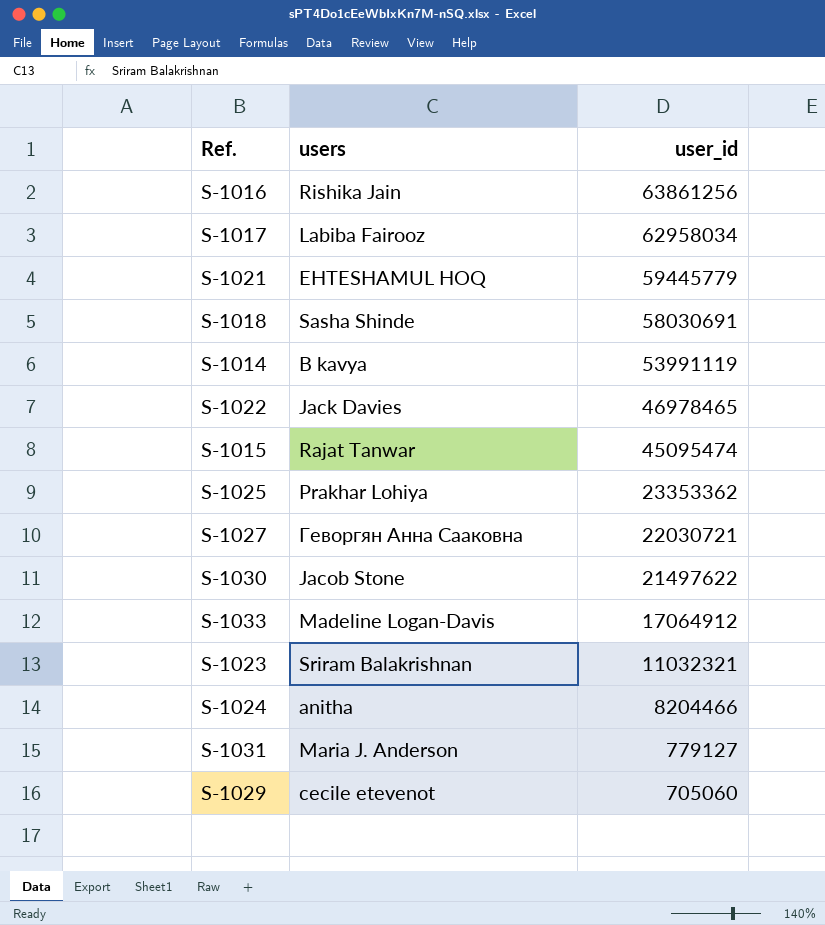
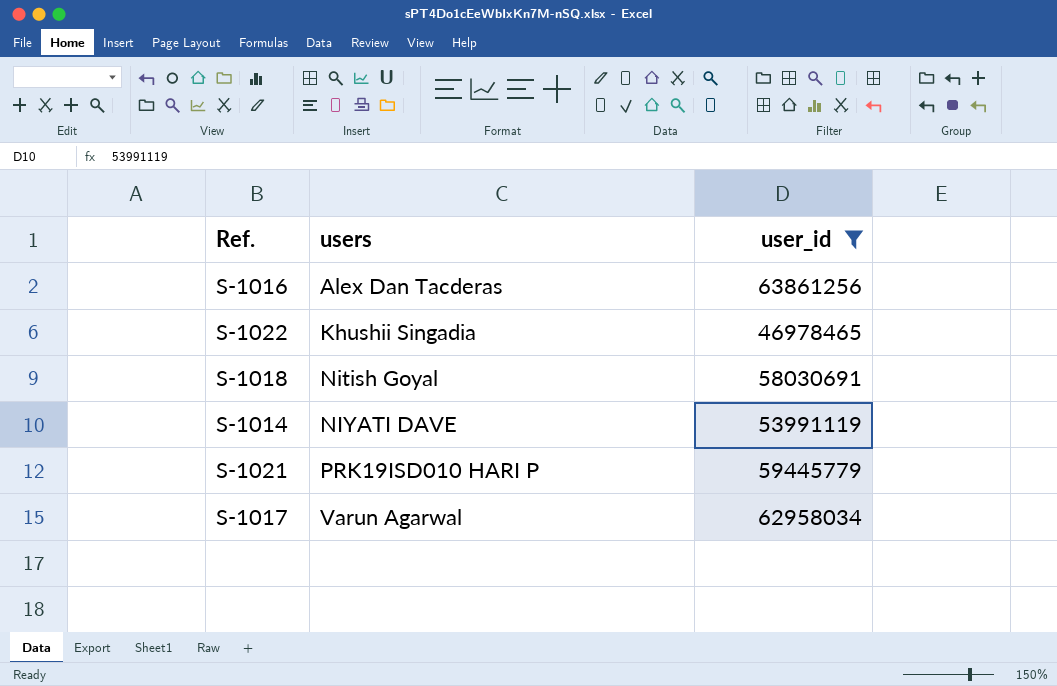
filter: none -> user_id >= 46978465
row order: user_id descending -> users ascending
S-1016 | users: Rishika Jain -> Alex Dan Tacderas
S-1022 | users: Jack Davies -> Khushii Singadia
S-1018 | users: Sasha Shinde -> Nitish Goyal
S-1014 | users: B kavya -> NIYATI DAVE
S-1021 | users: EHTESHAMUL HOQ -> PRK19ISD010 HARI P
S-1017 | users: Labiba Fairooz -> Varun Agarwal

